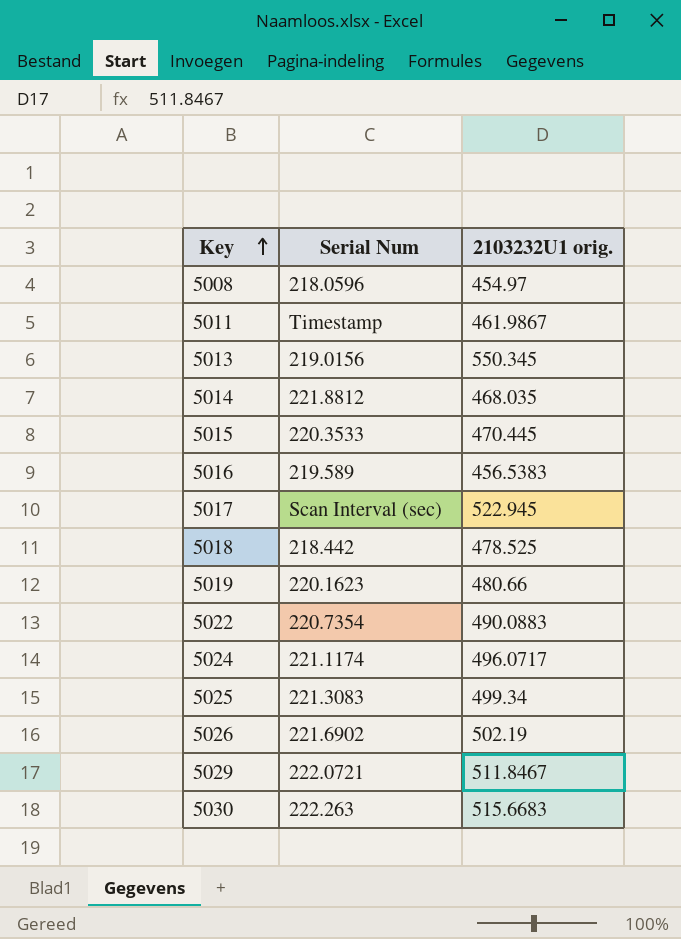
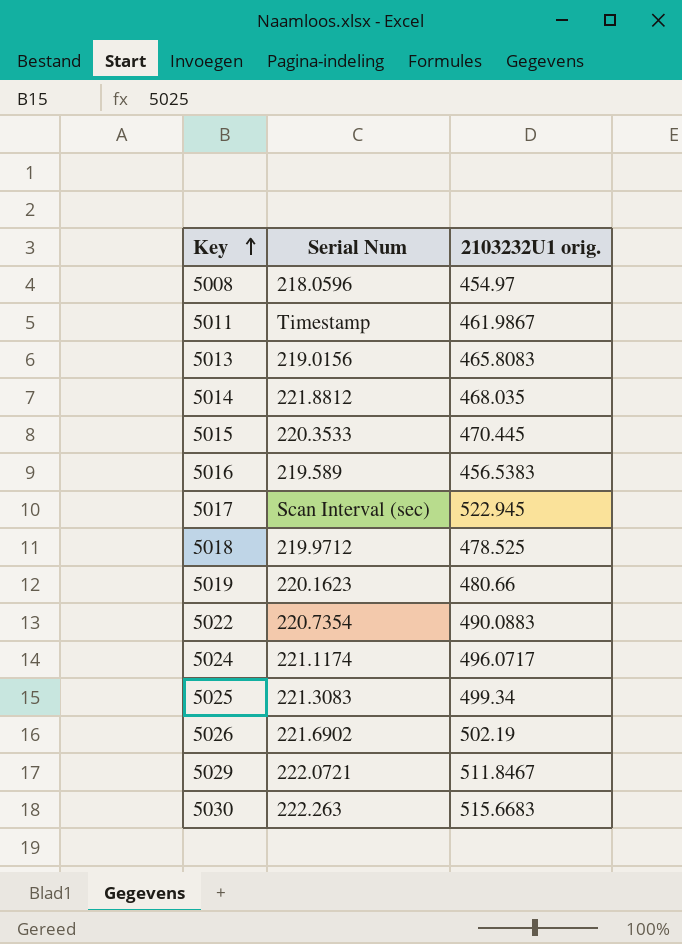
5013 | 2103232U1 orig.: 550.345 -> 465.8083
5018 | Serial Num: 218.442 -> 219.9712

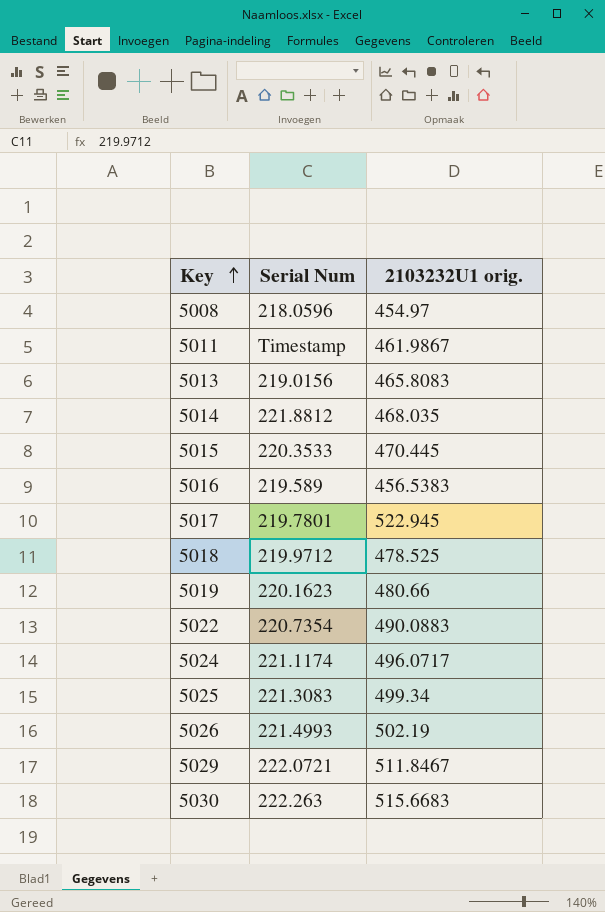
5017 | Serial Num: Scan Interval (sec) -> 219.7801
5026 | Serial Num: 221.6902 -> 221.4993

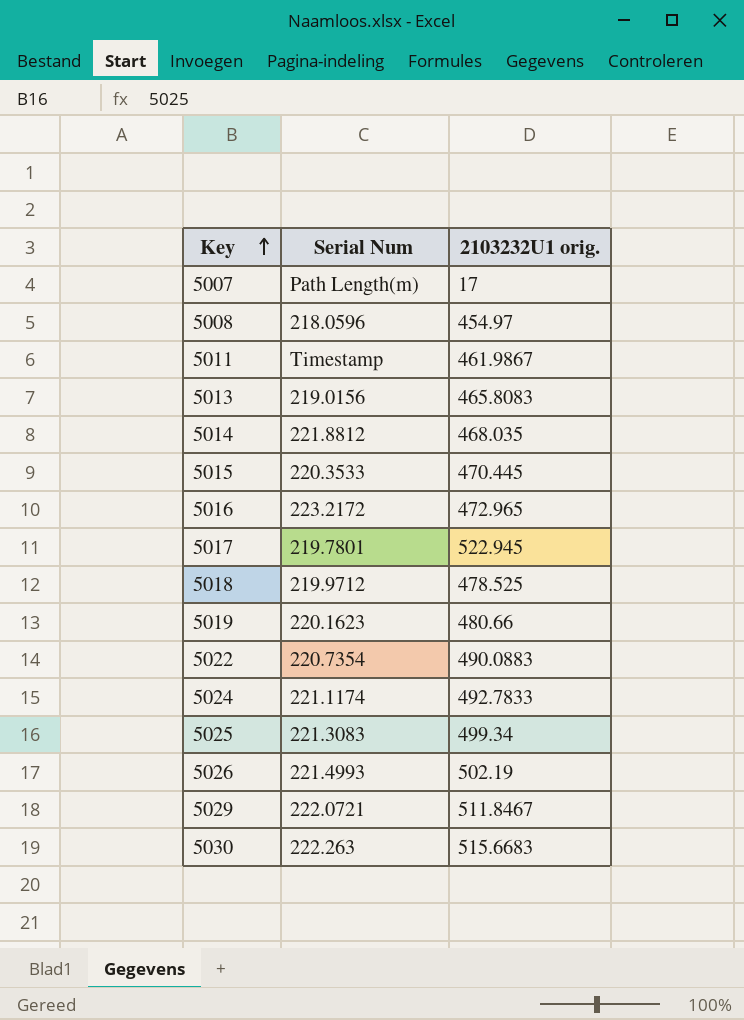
row 5007: none -> Path Length(m) | 17
5016 | Serial Num: 219.589 -> 223.2172
5016 | 2103232U1 orig.: 456.5383 -> 472.965
5024 | 2103232U1 orig.: 496.0717 -> 492.7833

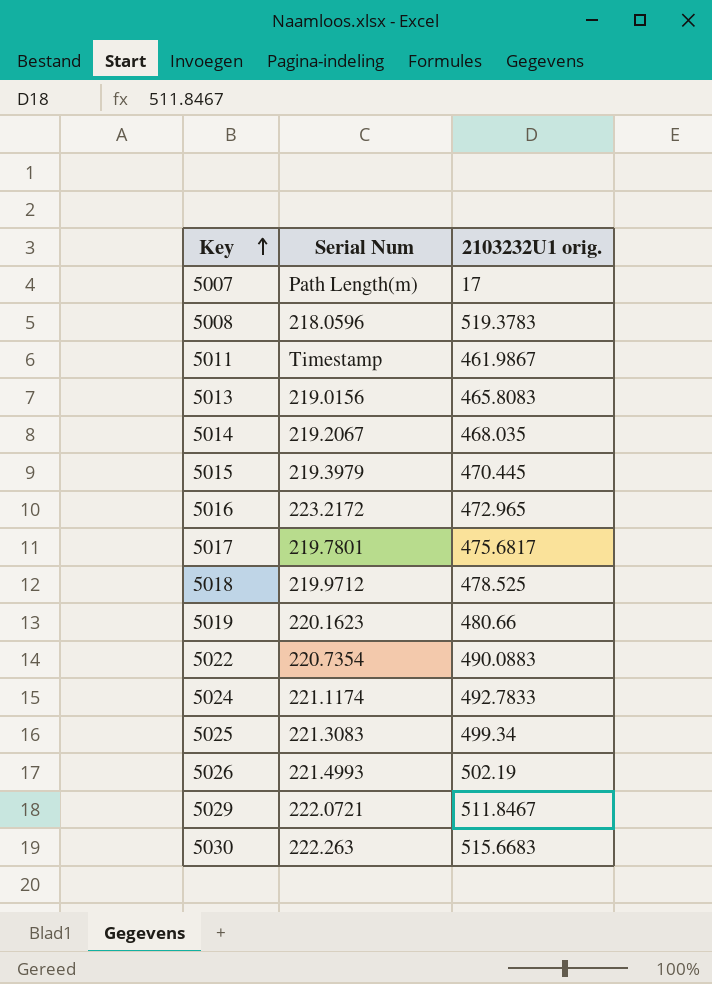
5008 | 2103232U1 orig.: 454.97 -> 519.3783
5014 | Serial Num: 221.8812 -> 219.2067
5015 | Serial Num: 220.3533 -> 219.3979
5017 | 2103232U1 orig.: 522.945 -> 475.6817

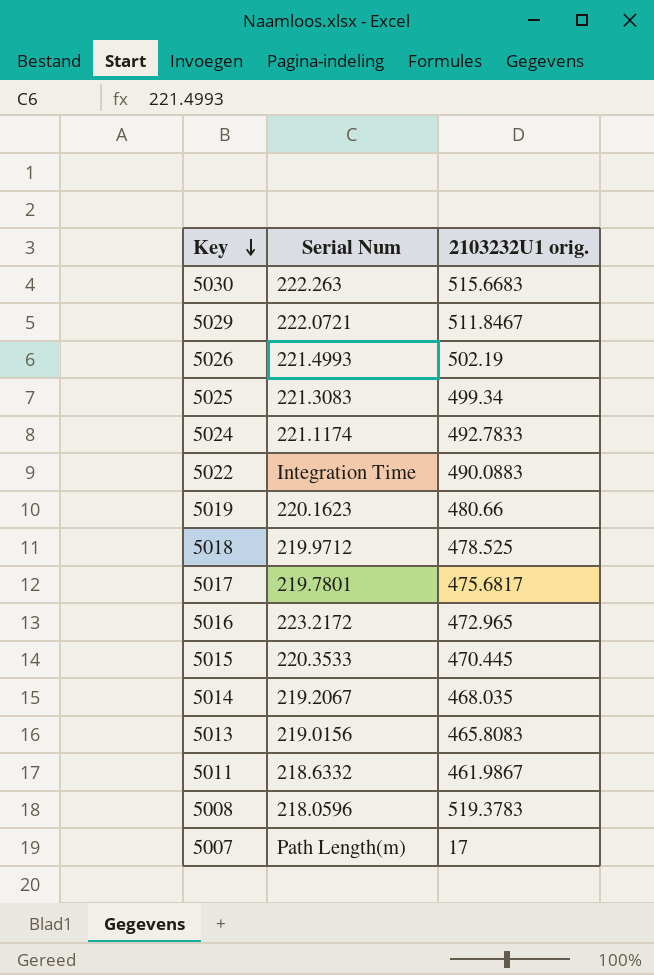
row order: Key ascending -> Key descending
5022 | Serial Num: 220.7354 -> Integration Time
5015 | Serial Num: 219.3979 -> 220.3533
5011 | Serial Num: Timestamp -> 218.6332

